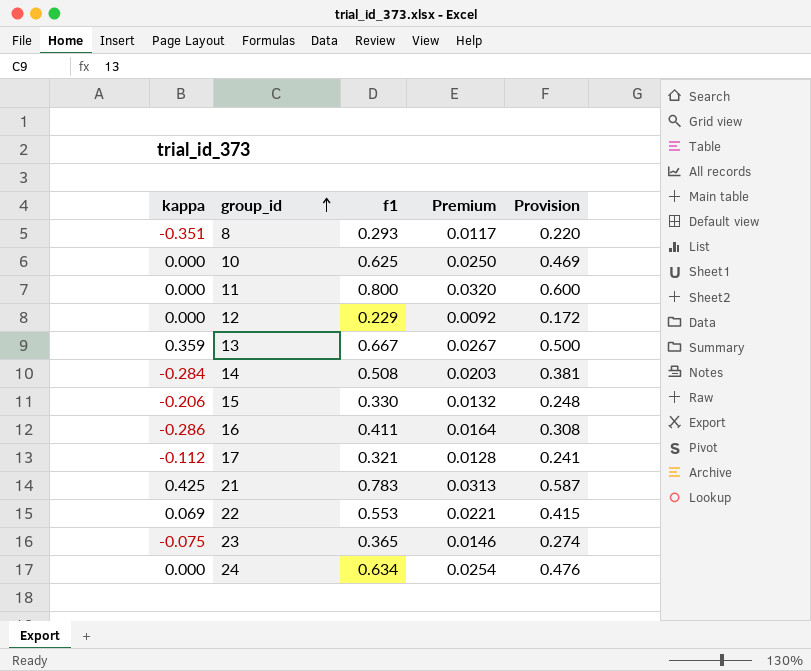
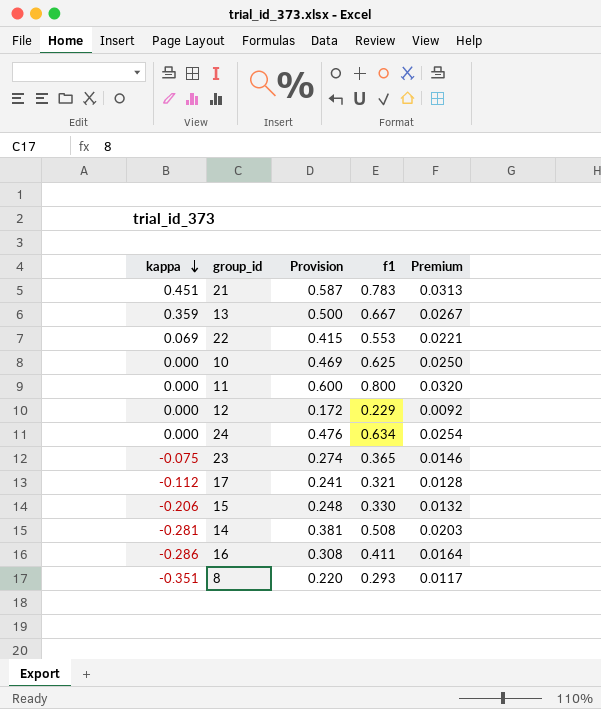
row order: group_id ascending -> kappa descending
column Provision | position: 5 -> 3
21 | kappa: 0.425 -> 0.451
14 | kappa: -0.284 -> -0.281

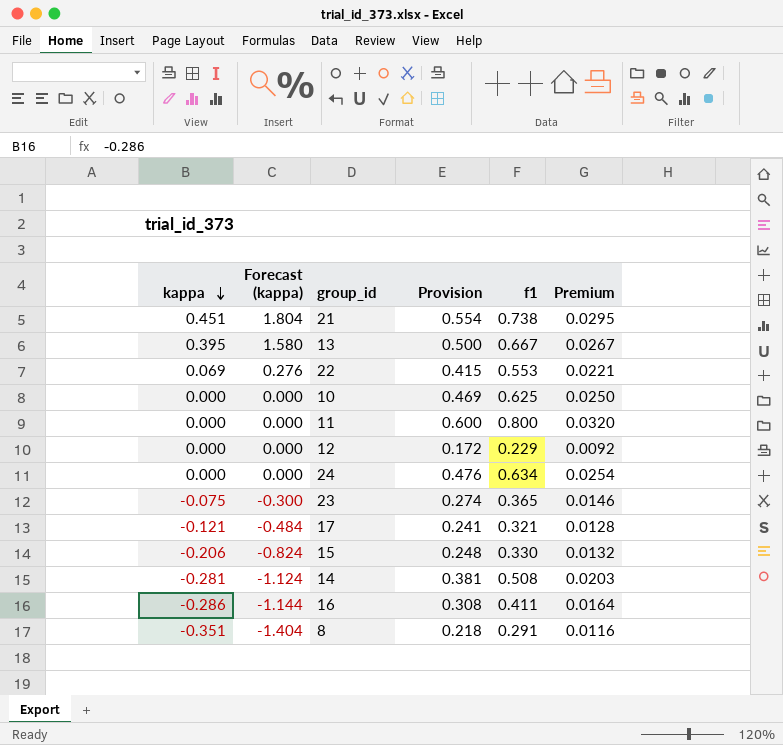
column Forecast (kappa) | formula: none -> [kappa] * 4
21 | Provision: 0.587 -> 0.554
21 | f1: 0.783 -> 0.738
21 | Premium: 0.0313 -> 0.0295
13 | kappa: 0.359 -> 0.395
17 | kappa: -0.112 -> -0.121
8 | Provision: 0.220 -> 0.218
8 | f1: 0.293 -> 0.291
8 | Premium: 0.0117 -> 0.0116

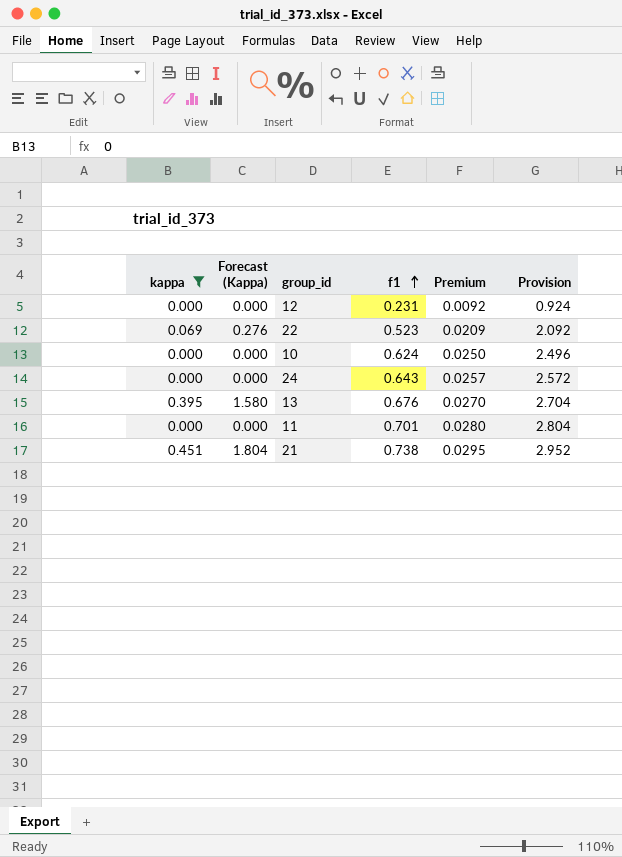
filter: none -> kappa >= 0.000
row order: kappa descending -> f1 ascending
column name: Forecast (kappa) -> Forecast (Kappa)
column Provision | formula: [f1] * 0.75 -> [f1] * 4
column Provision | position: 4 -> 6
12 | f1: 0.229 -> 0.231
22 | f1: 0.553 -> 0.523
22 | Premium: 0.0221 -> 0.0209
10 | f1: 0.625 -> 0.624
24 | f1: 0.634 -> 0.643
24 | Premium: 0.0254 -> 0.0257
13 | f1: 0.667 -> 0.676
13 | Premium: 0.0267 -> 0.0270
11 | f1: 0.800 -> 0.701
11 | Premium: 0.0320 -> 0.0280

